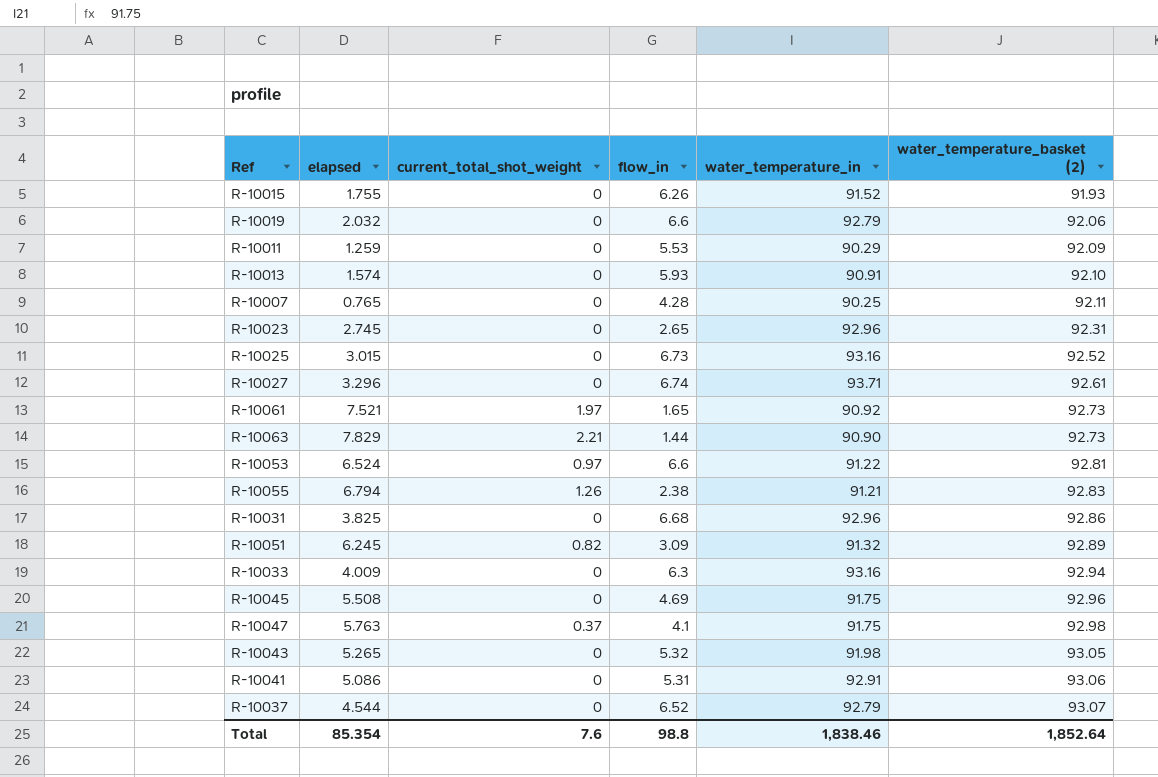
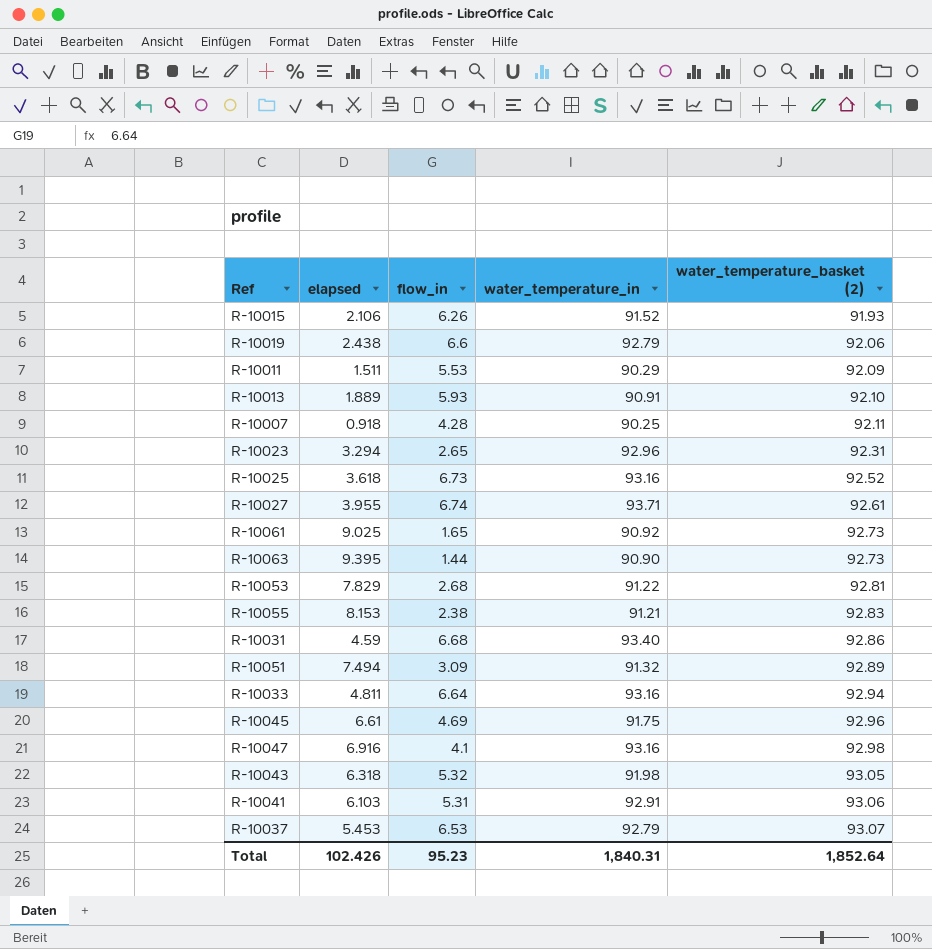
column current_total_shot_weight | position: 3 -> none
R-10015 | elapsed: 1.755 -> 2.106
R-10019 | elapsed: 2.032 -> 2.438
R-10011 | elapsed: 1.259 -> 1.511
R-10013 | elapsed: 1.574 -> 1.889
R-10007 | elapsed: 0.765 -> 0.918
R-10023 | elapsed: 2.745 -> 3.294
R-10025 | elapsed: 3.015 -> 3.618
R-10027 | elapsed: 3.296 -> 3.955
R-10061 | elapsed: 7.521 -> 9.025
R-10063 | elapsed: 7.829 -> 9.395
R-10053 | elapsed: 6.524 -> 7.829
R-10053 | flow_in: 6.6 -> 2.68
R-10055 | elapsed: 6.794 -> 8.153
R-10031 | elapsed: 3.825 -> 4.59
R-10031 | water_temperature_in: 92.96 -> 93.40
R-10051 | elapsed: 6.245 -> 7.494
R-10033 | elapsed: 4.009 -> 4.811
R-10033 | flow_in: 6.3 -> 6.64
R-10045 | elapsed: 5.508 -> 6.61
R-10047 | elapsed: 5.763 -> 6.916
R-10047 | water_temperature_in: 91.75 -> 93.16
R-10043 | elapsed: 5.265 -> 6.318
R-10041 | elapsed: 5.086 -> 6.103
R-10037 | elapsed: 4.544 -> 5.453
R-10037 | flow_in: 6.52 -> 6.53
Total | elapsed: 85.354 -> 102.426
Total | flow_in: 98.8 -> 95.23
Total | water_temperature_in: 1,838.46 -> 1,840.31

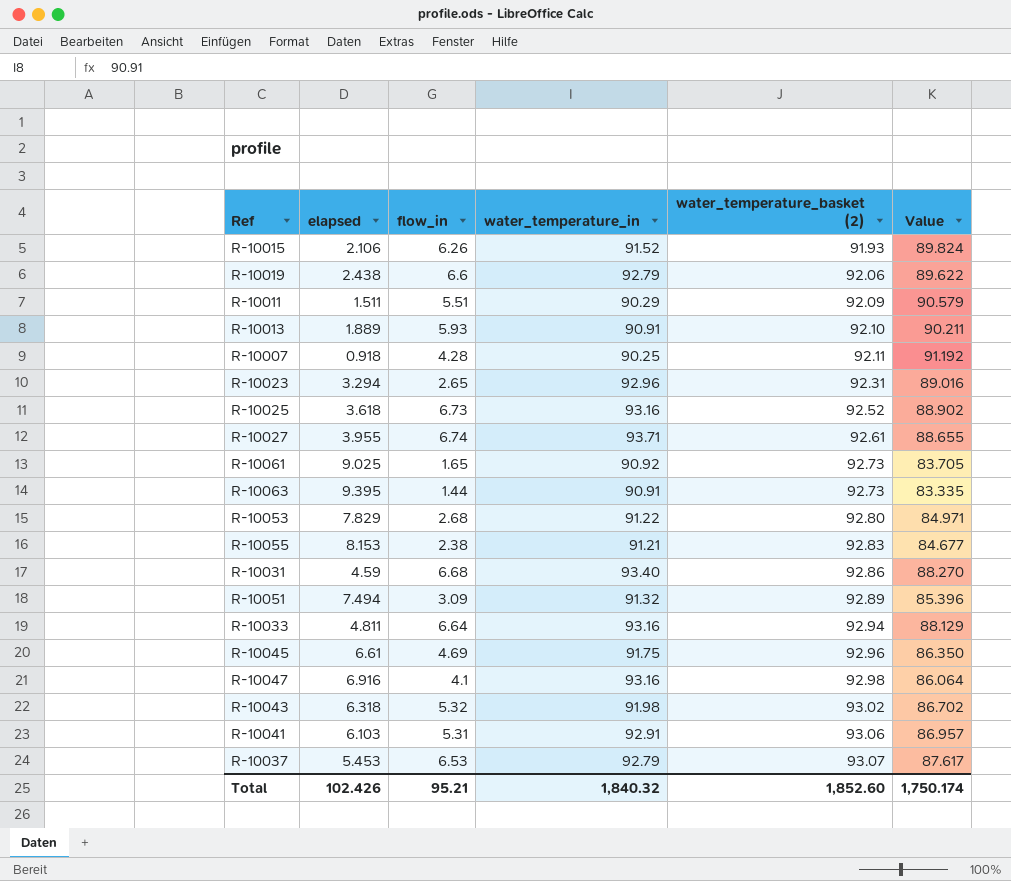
column Value | formula: none -> [water_temperature_basket (2)] - [elapsed]
R-10011 | flow_in: 5.53 -> 5.51
R-10063 | water_temperature_in: 90.90 -> 90.91
R-10053 | water_temperature_basket (2): 92.81 -> 92.80
R-10043 | water_temperature_basket (2): 93.05 -> 93.02
Total | flow_in: 95.23 -> 95.21
Total | water_temperature_in: 1,840.31 -> 1,840.32
Total | water_temperature_basket (2): 1,852.64 -> 1,852.60

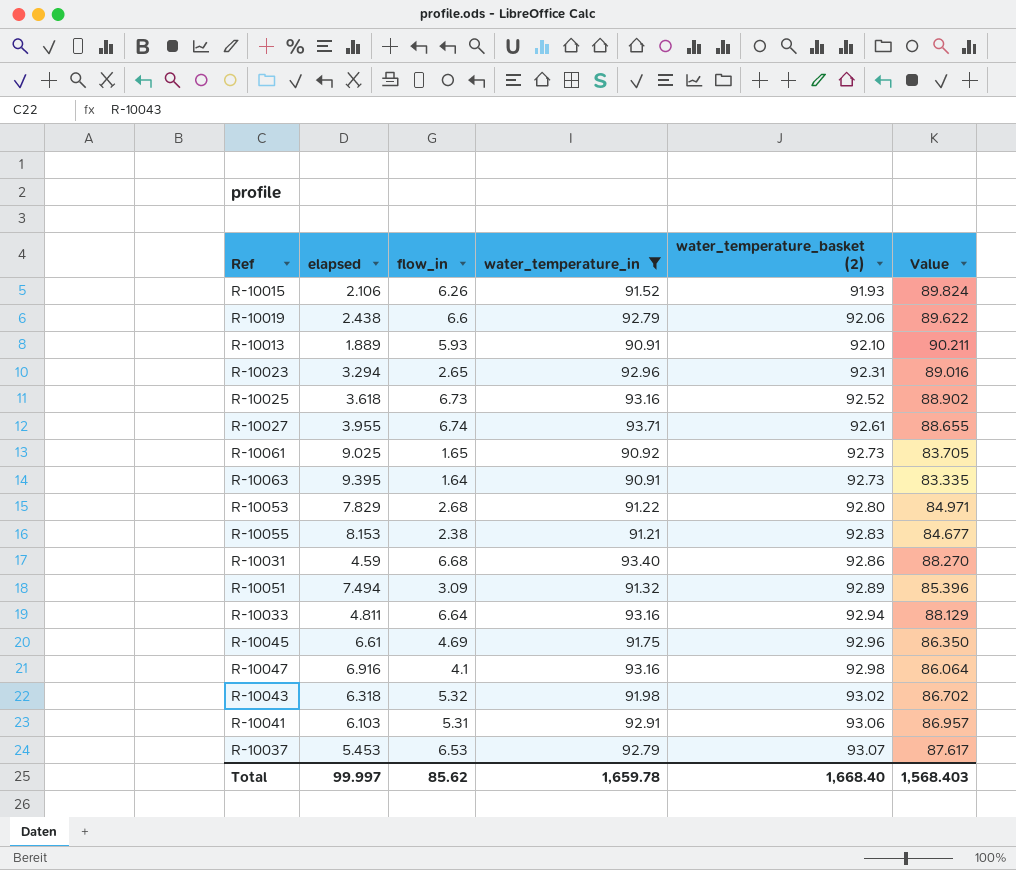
filter: none -> water_temperature_in >= 90.91
R-10063 | flow_in: 1.44 -> 1.64
Total | elapsed: 102.426 -> 99.997
Total | flow_in: 95.21 -> 85.62
Total | water_temperature_in: 1,840.32 -> 1,659.78
Total | water_temperature_basket (2): 1,852.60 -> 1,668.40
Total | Value: 1,750.174 -> 1,568.403

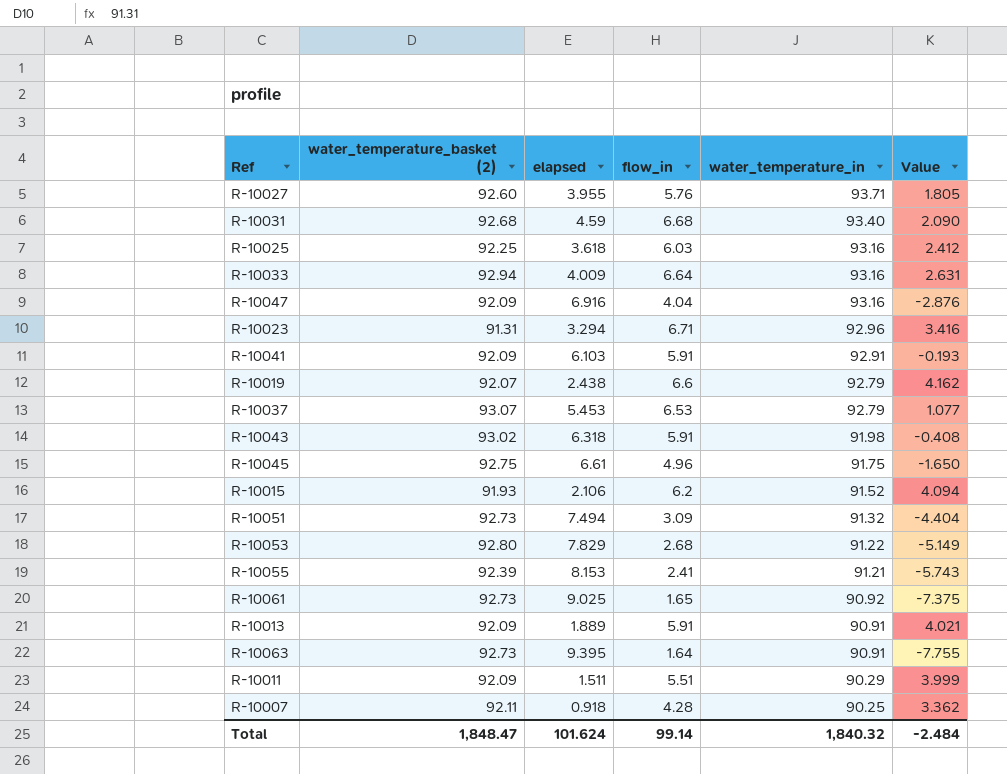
filter: water_temperature_in >= 90.91 -> none
row order: water_temperature_basket (2) ascending -> water_temperature_in descending
column water_temperature_basket (2) | position: 5 -> 2
column Value | formula: [water_temperature_basket (2)] - [elapsed] -> [flow_in] - [elapsed]
R-10027 | water_temperature_basket (2): 92.61 -> 92.60
R-10027 | flow_in: 6.74 -> 5.76
R-10031 | water_temperature_basket (2): 92.86 -> 92.68
R-10025 | water_temperature_basket (2): 92.52 -> 92.25
R-10025 | flow_in: 6.73 -> 6.03
R-10033 | elapsed: 4.811 -> 4.009
R-10047 | water_temperature_basket (2): 92.98 -> 92.09
R-10047 | flow_in: 4.1 -> 4.04
R-10023 | water_temperature_basket (2): 92.31 -> 91.31
R-10023 | flow_in: 2.65 -> 6.71
R-10041 | water_temperature_basket (2): 93.06 -> 92.09
R-10041 | flow_in: 5.31 -> 5.91
R-10019 | water_temperature_basket (2): 92.06 -> 92.07
R-10043 | flow_in: 5.32 -> 5.91
R-10045 | water_temperature_basket (2): 92.96 -> 92.75
R-10045 | flow_in: 4.69 -> 4.96
R-10015 | flow_in: 6.26 -> 6.2
R-10051 | water_temperature_basket (2): 92.89 -> 92.73
R-10055 | water_temperature_basket (2): 92.83 -> 92.39
R-10055 | flow_in: 2.38 -> 2.41
R-10013 | water_temperature_basket (2): 92.10 -> 92.09
R-10013 | flow_in: 5.93 -> 5.91
Total | water_temperature_basket (2): 1,668.40 -> 1,848.47
Total | elapsed: 99.997 -> 101.624
Total | flow_in: 85.62 -> 99.14
Total | water_temperature_in: 1,659.78 -> 1,840.32
Total | Value: 1,568.403 -> -2.484

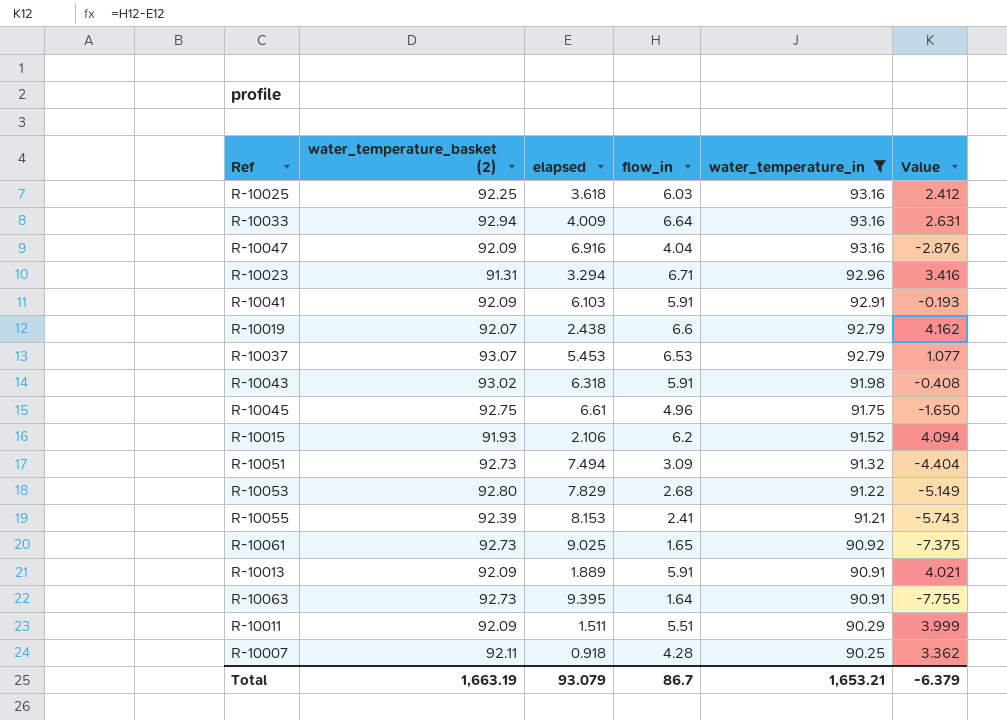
filter: none -> water_temperature_in <= 93.16
Total | water_temperature_basket (2): 1,848.47 -> 1,663.19
Total | elapsed: 101.624 -> 93.079
Total | flow_in: 99.14 -> 86.7
Total | water_temperature_in: 1,840.32 -> 1,653.21
Total | Value: -2.484 -> -6.379

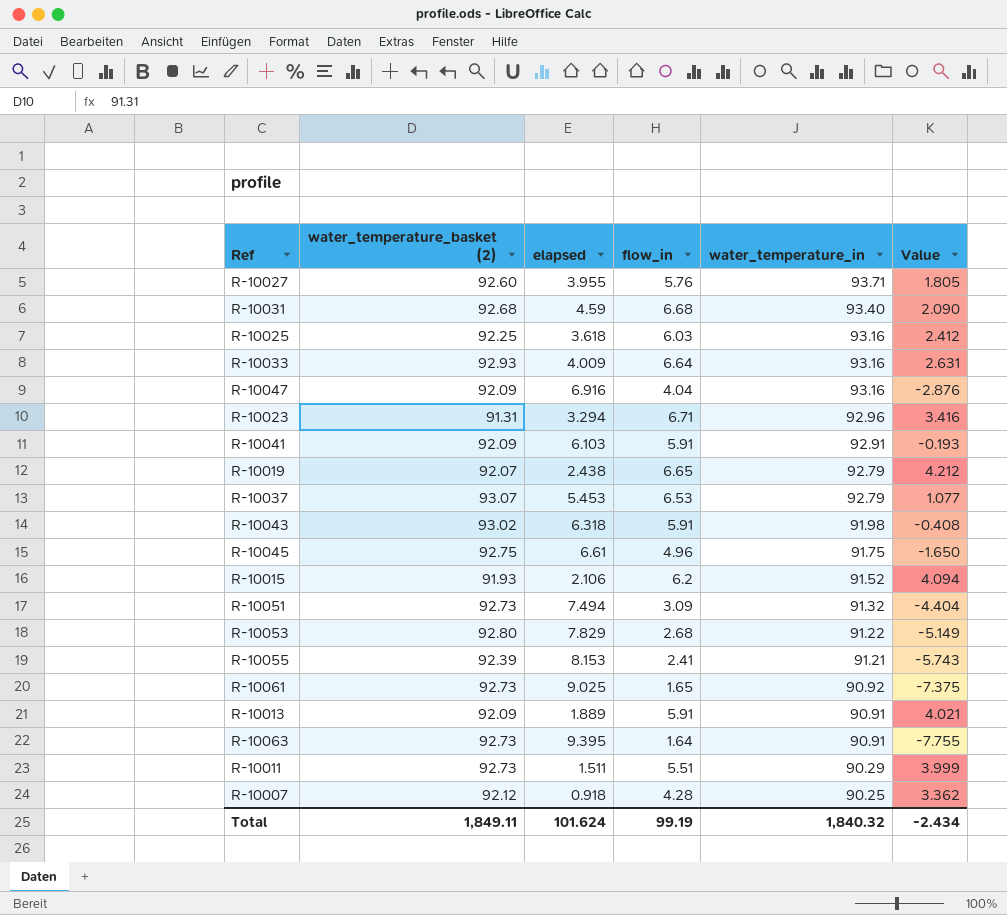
filter: water_temperature_in <= 93.16 -> none
R-10033 | water_temperature_basket (2): 92.94 -> 92.93
R-10019 | flow_in: 6.6 -> 6.65
R-10019 | Value: 4.162 -> 4.212
R-10011 | water_temperature_basket (2): 92.09 -> 92.73
R-10007 | water_temperature_basket (2): 92.11 -> 92.12
Total | water_temperature_basket (2): 1,663.19 -> 1,849.11
Total | elapsed: 93.079 -> 101.624
Total | flow_in: 86.7 -> 99.19
Total | water_temperature_in: 1,653.21 -> 1,840.32
Total | Value: -6.379 -> -2.434

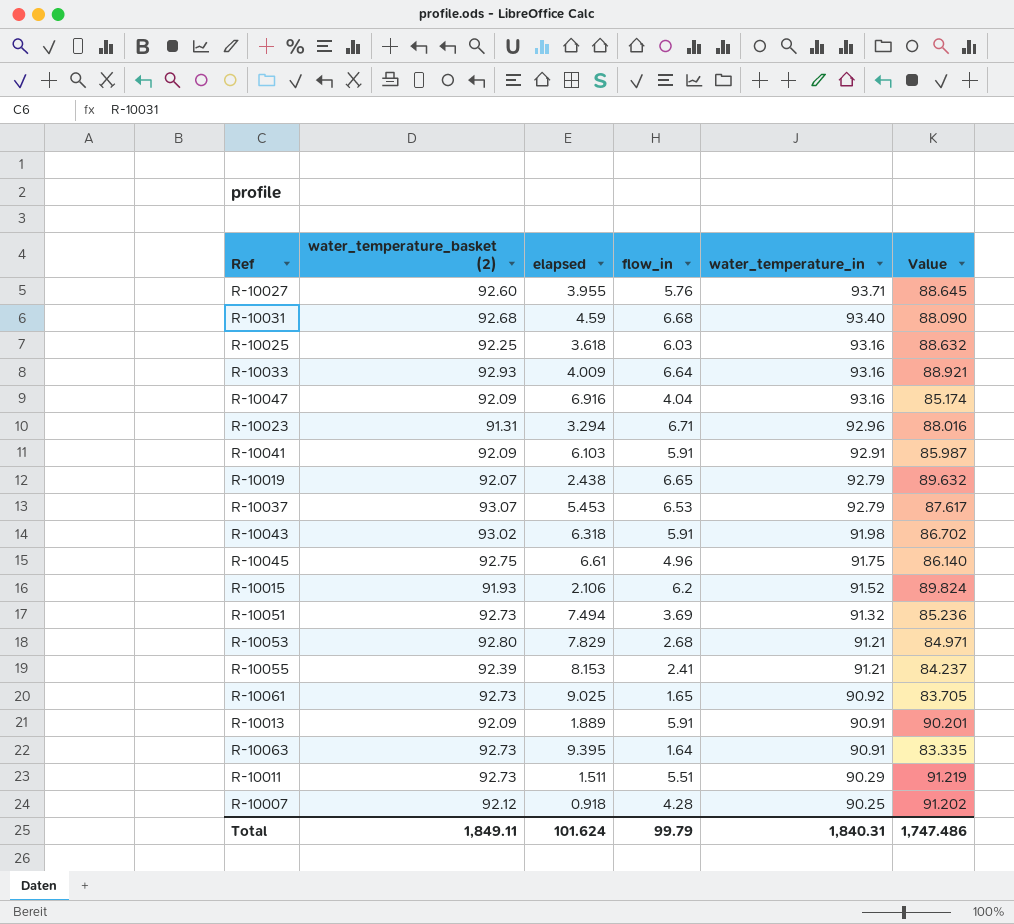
column Value | formula: [flow_in] - [elapsed] -> [water_temperature_basket (2)] - [elapsed]
R-10051 | flow_in: 3.09 -> 3.69
R-10053 | water_temperature_in: 91.22 -> 91.21
Total | flow_in: 99.19 -> 99.79
Total | water_temperature_in: 1,840.32 -> 1,840.31
Total | Value: -2.434 -> 1,747.486

